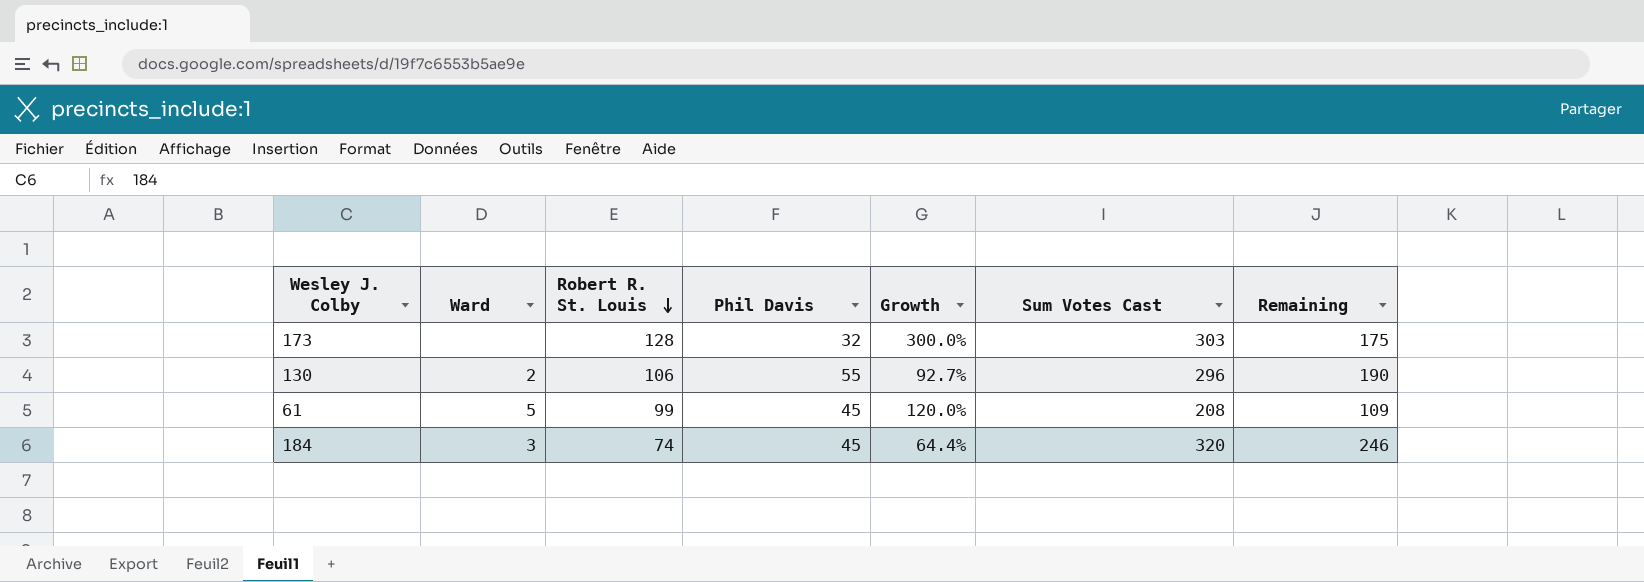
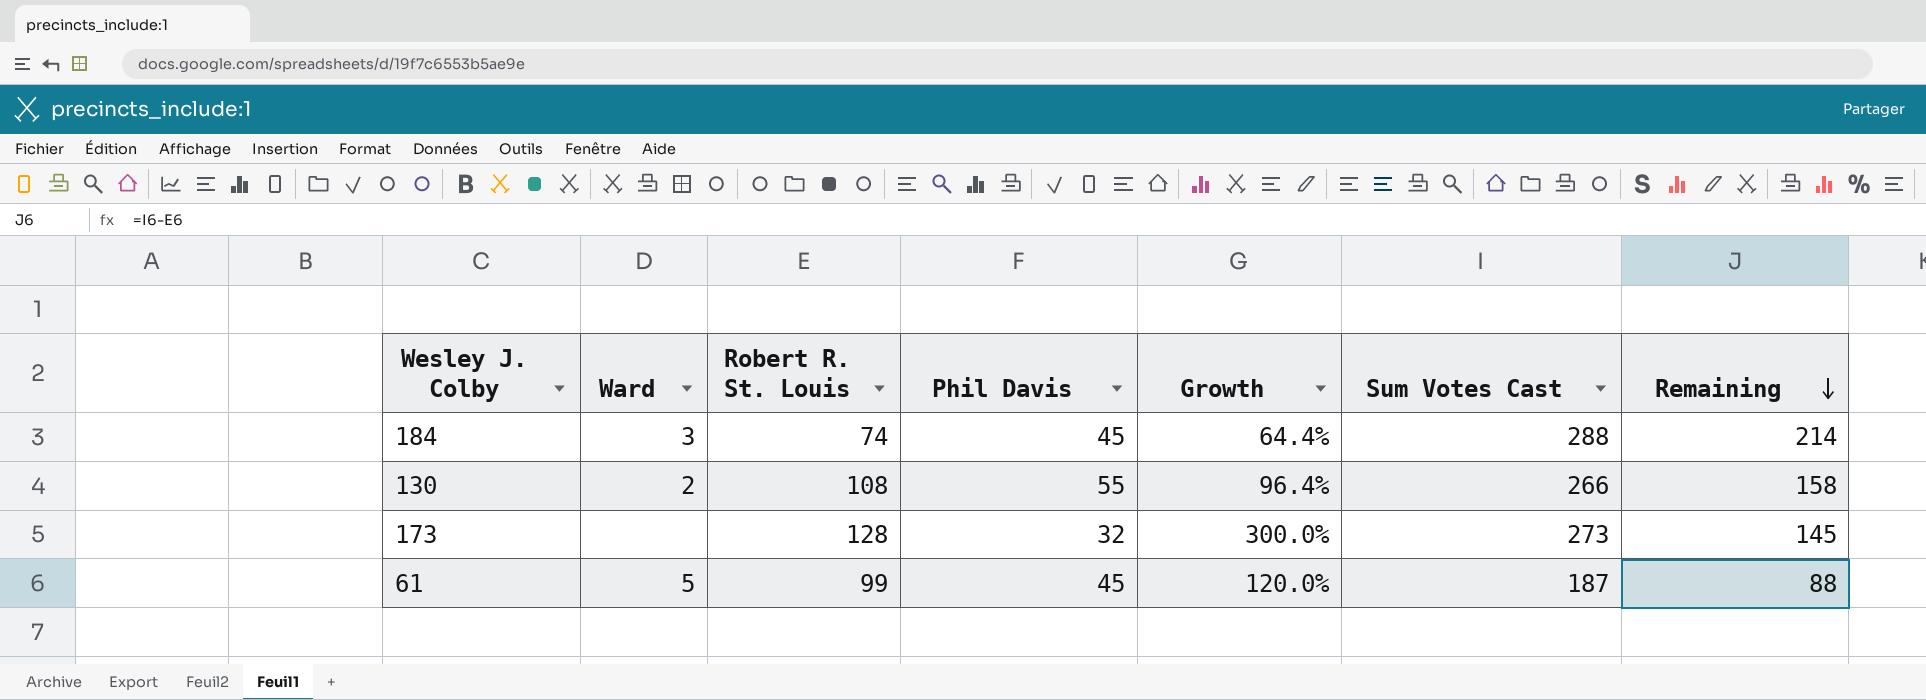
row order: Robert R. St. Louis descending -> Remaining descending
184 | Sum Votes Cast: 320 -> 288
184 | Remaining: 246 -> 214
130 | Robert R. St. Louis: 106 -> 108
130 | Growth: 92.7% -> 96.4%
130 | Sum Votes Cast: 296 -> 266
130 | Remaining: 190 -> 158
173 | Sum Votes Cast: 303 -> 273
173 | Remaining: 175 -> 145
61 | Sum Votes Cast: 208 -> 187
61 | Remaining: 109 -> 88

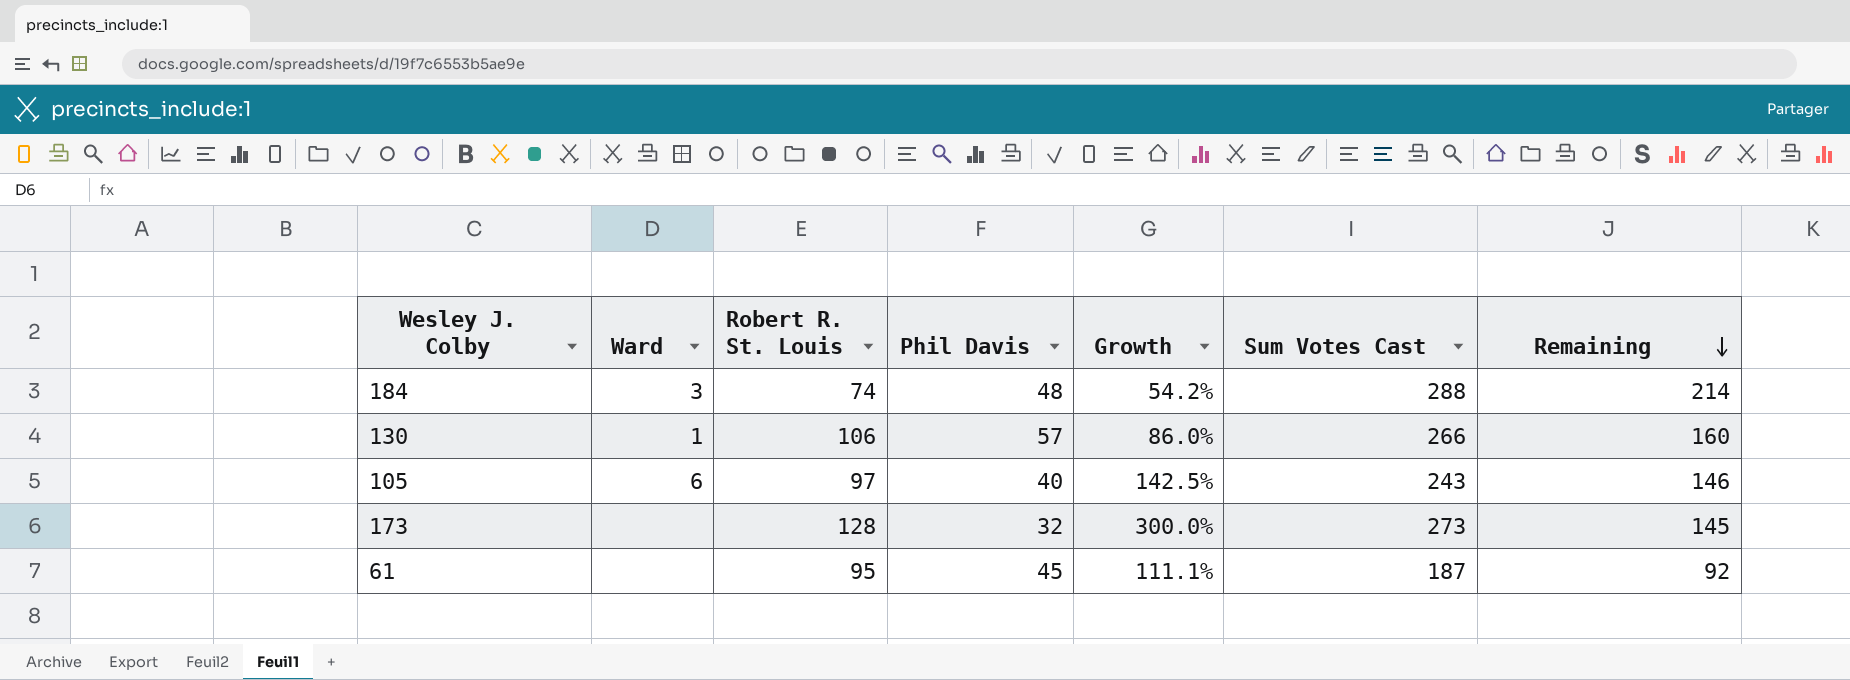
184 | Phil Davis: 45 -> 48
184 | Growth: 64.4% -> 54.2%
130 | Ward: 2 -> 1
130 | Robert R. St. Louis: 108 -> 106
130 | Phil Davis: 55 -> 57
130 | Growth: 96.4% -> 86.0%
130 | Remaining: 158 -> 160
row 105: none -> 6 | 97 | 40 | 142.5% | 243 | 146
61 | Ward: 5 -> none
61 | Robert R. St. Louis: 99 -> 95
61 | Growth: 120.0% -> 111.1%
61 | Remaining: 88 -> 92

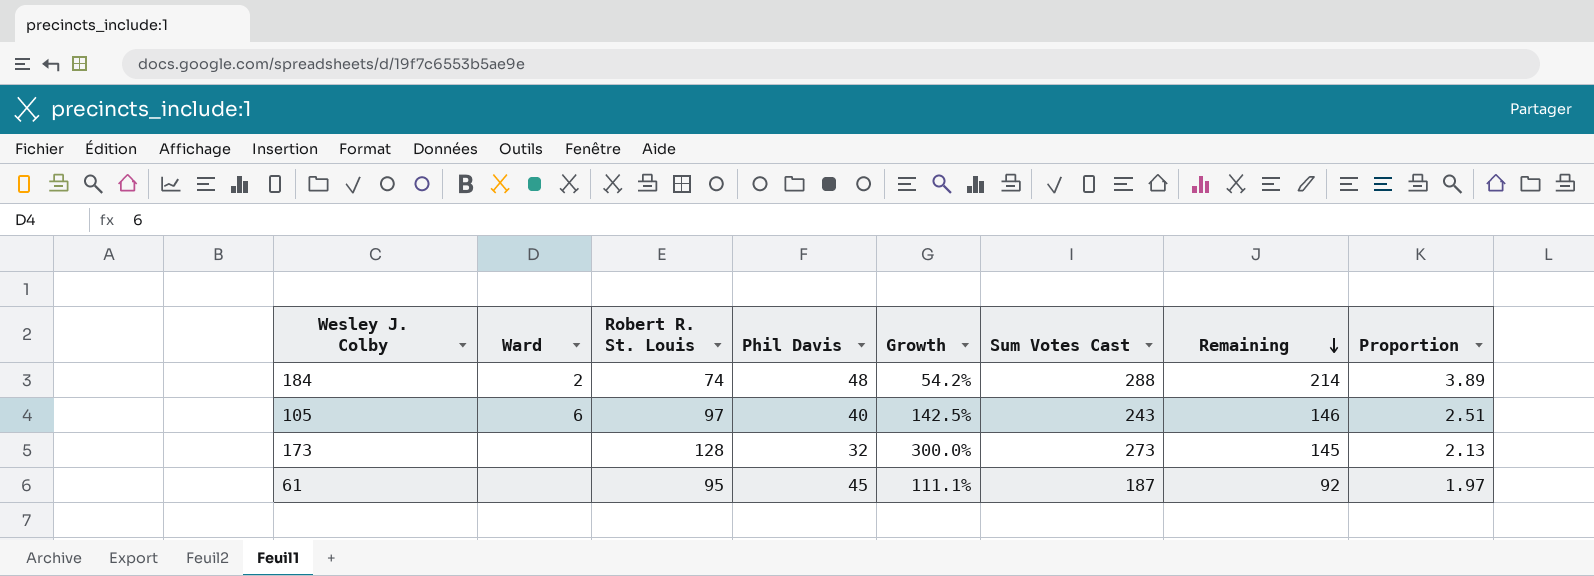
column Proportion | formula: none -> [Sum Votes Cast] / [Robert R. St. Louis]
row 130: 1 | 106 | 57 | 86.0% | 266 | 160 -> none
184 | Ward: 3 -> 2

